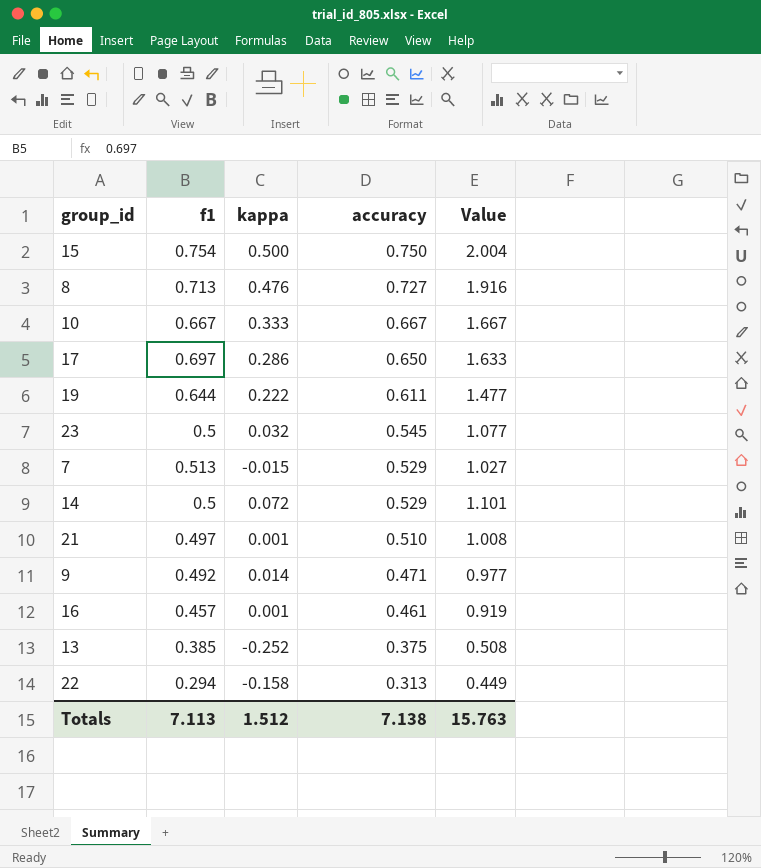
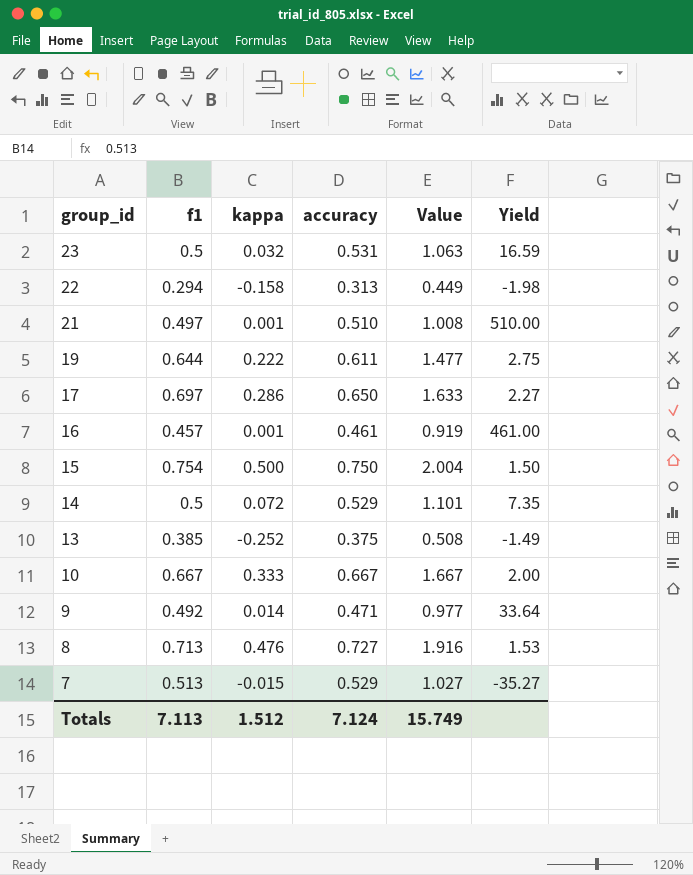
row order: accuracy descending -> group_id descending
column Yield | formula: none -> [accuracy] / [kappa]
23 | accuracy: 0.545 -> 0.531
23 | Value: 1.077 -> 1.063
Totals | accuracy: 7.138 -> 7.124
Totals | Value: 15.763 -> 15.749

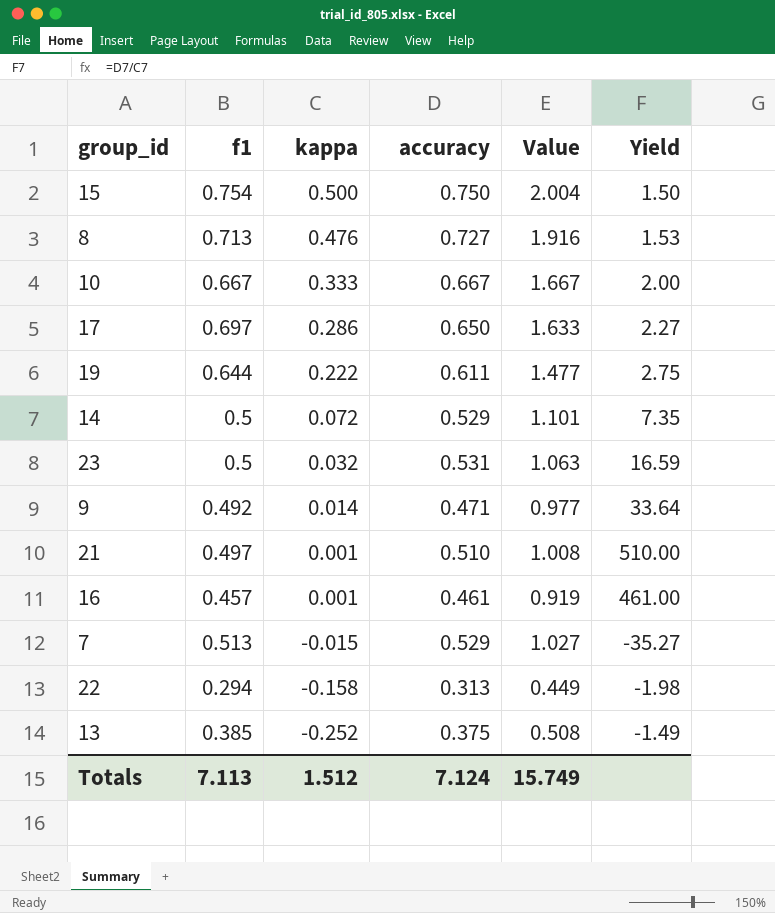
row order: group_id descending -> kappa descending

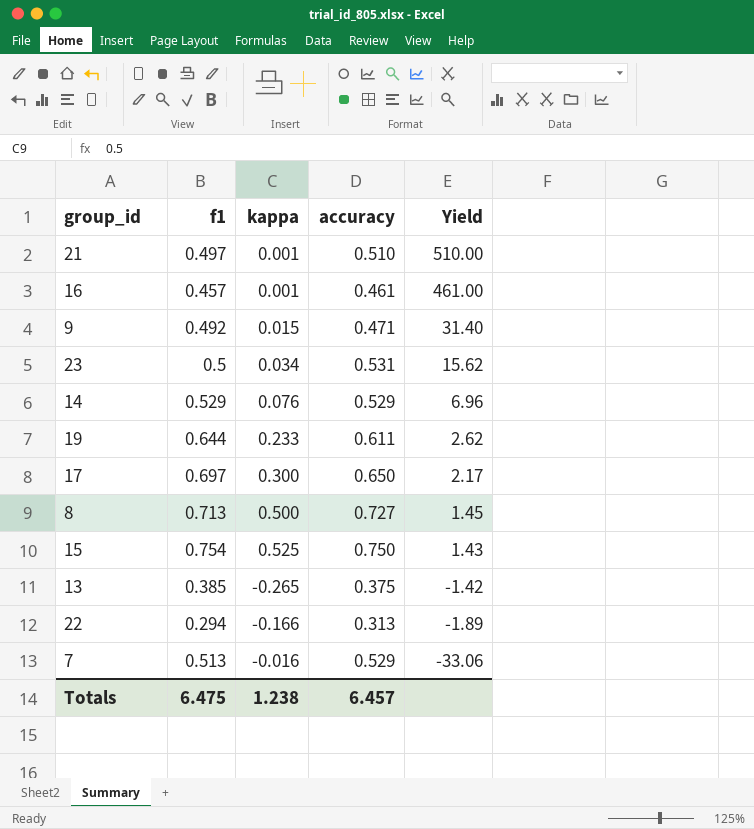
row order: kappa descending -> Yield descending
column Value | formula: [f1] + [kappa] + [accuracy] -> none
row 10: 0.667 | 0.333 | 0.667 | 1.667 | 2.00 -> none
9 | kappa: 0.014 -> 0.015
9 | Yield: 33.64 -> 31.40
23 | kappa: 0.032 -> 0.034
23 | Yield: 16.59 -> 15.62
14 | f1: 0.5 -> 0.529
14 | kappa: 0.072 -> 0.076
14 | Yield: 7.35 -> 6.96
19 | kappa: 0.222 -> 0.233
19 | Yield: 2.75 -> 2.62
17 | kappa: 0.286 -> 0.300
17 | Yield: 2.27 -> 2.17
8 | kappa: 0.476 -> 0.500
8 | Yield: 1.53 -> 1.45
15 | kappa: 0.500 -> 0.525
15 | Yield: 1.50 -> 1.43
13 | kappa: -0.252 -> -0.265
13 | Yield: -1.49 -> -1.42
22 | kappa: -0.158 -> -0.166
22 | Yield: -1.98 -> -1.89
7 | kappa: -0.015 -> -0.016
7 | Yield: -35.27 -> -33.06
Totals | f1: 7.113 -> 6.475
Totals | kappa: 1.512 -> 1.238
Totals | accuracy: 7.124 -> 6.457

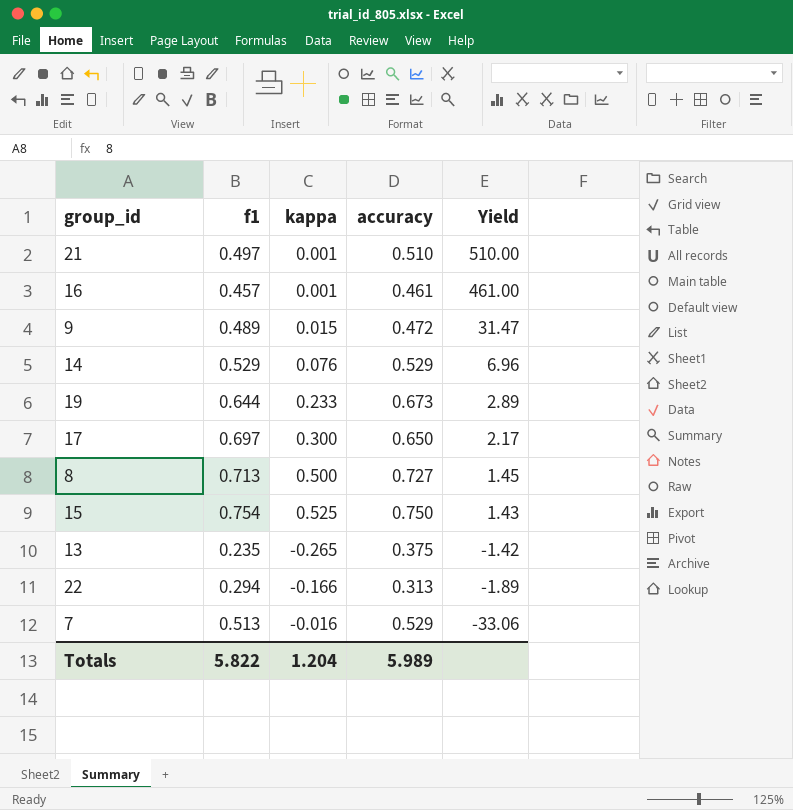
row 23: 0.5 | 0.034 | 0.531 | 15.62 -> none
9 | f1: 0.492 -> 0.489
9 | accuracy: 0.471 -> 0.472
9 | Yield: 31.40 -> 31.47
19 | accuracy: 0.611 -> 0.673
19 | Yield: 2.62 -> 2.89
13 | f1: 0.385 -> 0.235
Totals | f1: 6.475 -> 5.822
Totals | kappa: 1.238 -> 1.204
Totals | accuracy: 6.457 -> 5.989

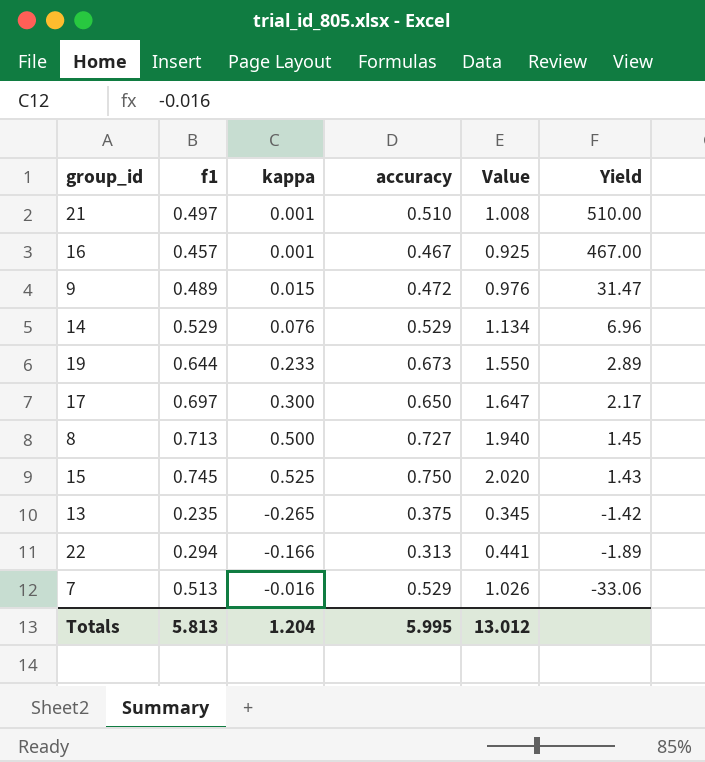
column Value | formula: none -> [f1] + [kappa] + [accuracy]
16 | accuracy: 0.461 -> 0.467
16 | Yield: 461.00 -> 467.00
15 | f1: 0.754 -> 0.745
Totals | f1: 5.822 -> 5.813
Totals | accuracy: 5.989 -> 5.995

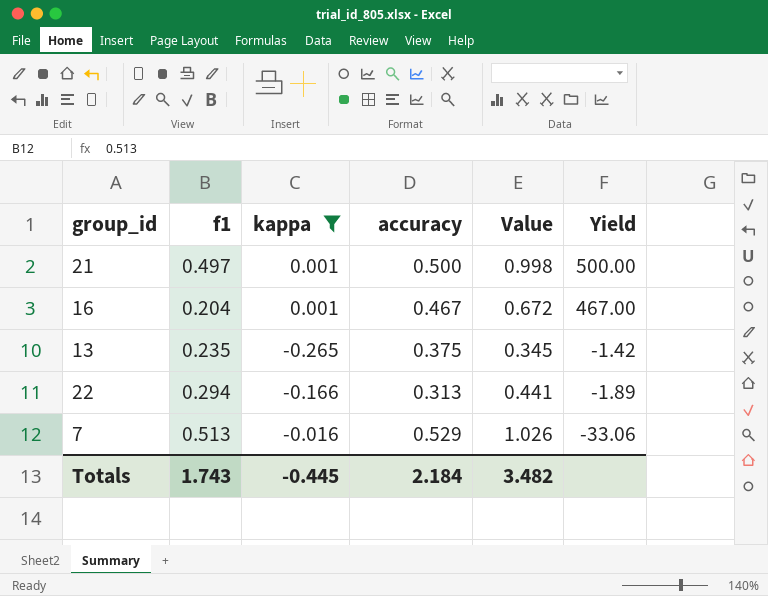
filter: none -> kappa <= 0.001
21 | accuracy: 0.510 -> 0.500
21 | Value: 1.008 -> 0.998
21 | Yield: 510.00 -> 500.00
16 | f1: 0.457 -> 0.204
16 | Value: 0.925 -> 0.672
Totals | f1: 5.813 -> 1.743
Totals | kappa: 1.204 -> -0.445
Totals | accuracy: 5.995 -> 2.184
Totals | Value: 13.012 -> 3.482

